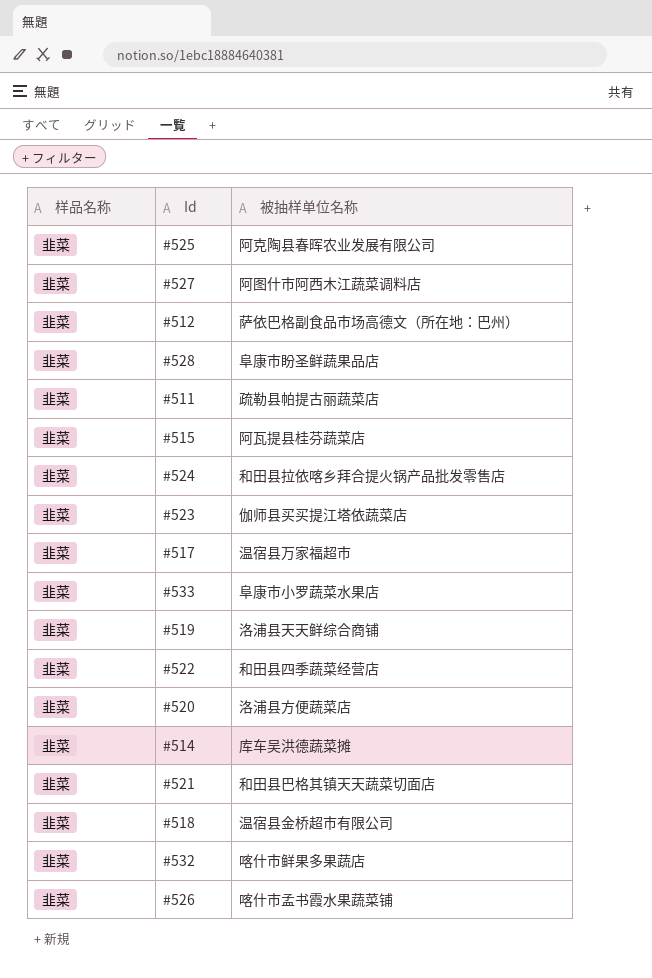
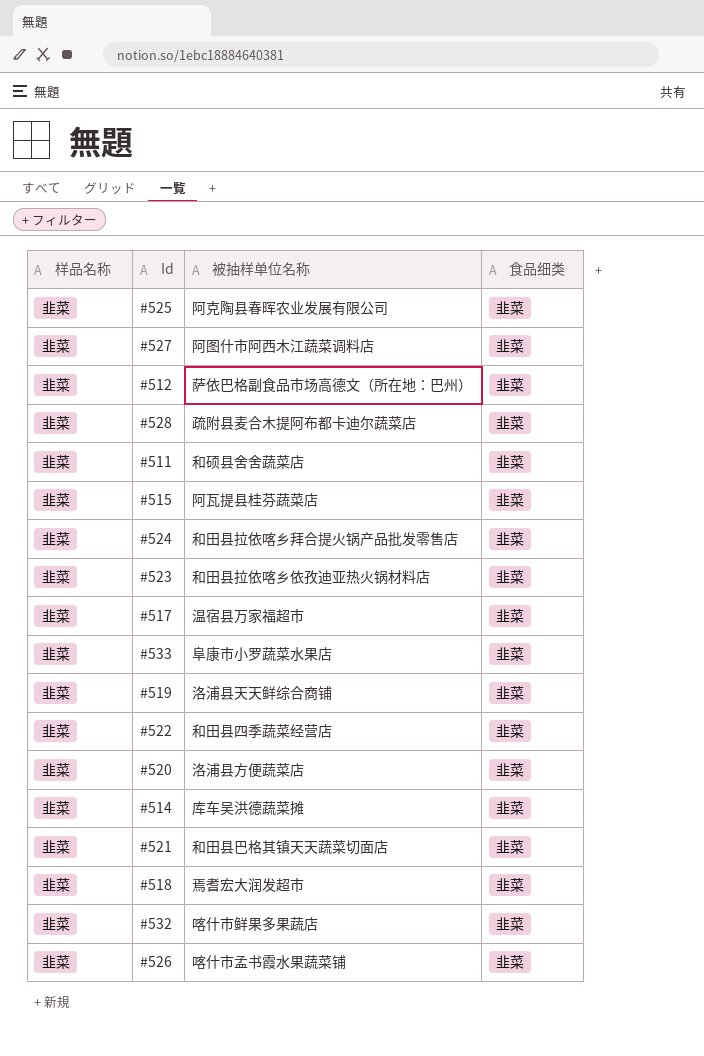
column 食品细类 | position: none -> 4
#528 | 被抽样单位名称: 阜康市盼圣鲜蔬果品店 -> 疏附县麦合木提阿布都卡迪尔蔬菜店
#511 | 被抽样单位名称: 疏勒县帕提古丽蔬菜店 -> 和硕县舍舍蔬菜店
#523 | 被抽样单位名称: 伽师县买买提江塔依蔬菜店 -> 和田县拉依喀乡依孜迪亚热火锅材料店
#518 | 被抽样单位名称: 温宿县金桥超市有限公司 -> 焉耆宏大润发超市

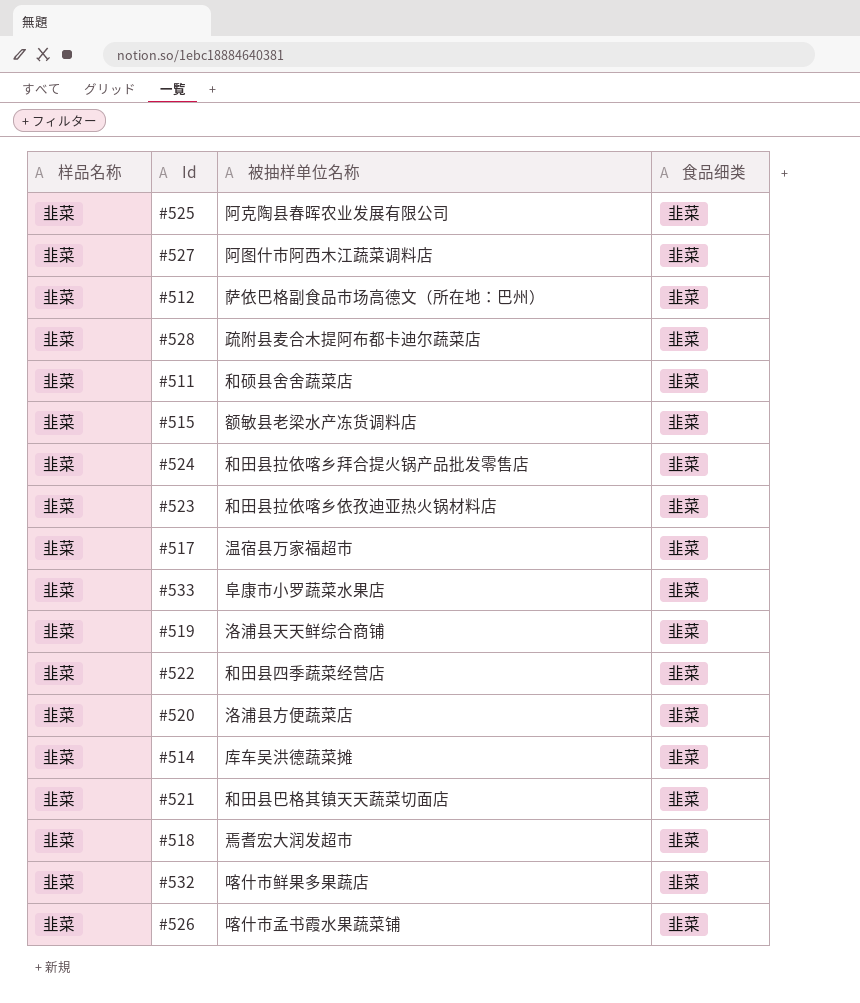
#515 | 被抽样单位名称: 阿瓦提县桂芬蔬菜店 -> 额敏县老梁水产冻货调料店

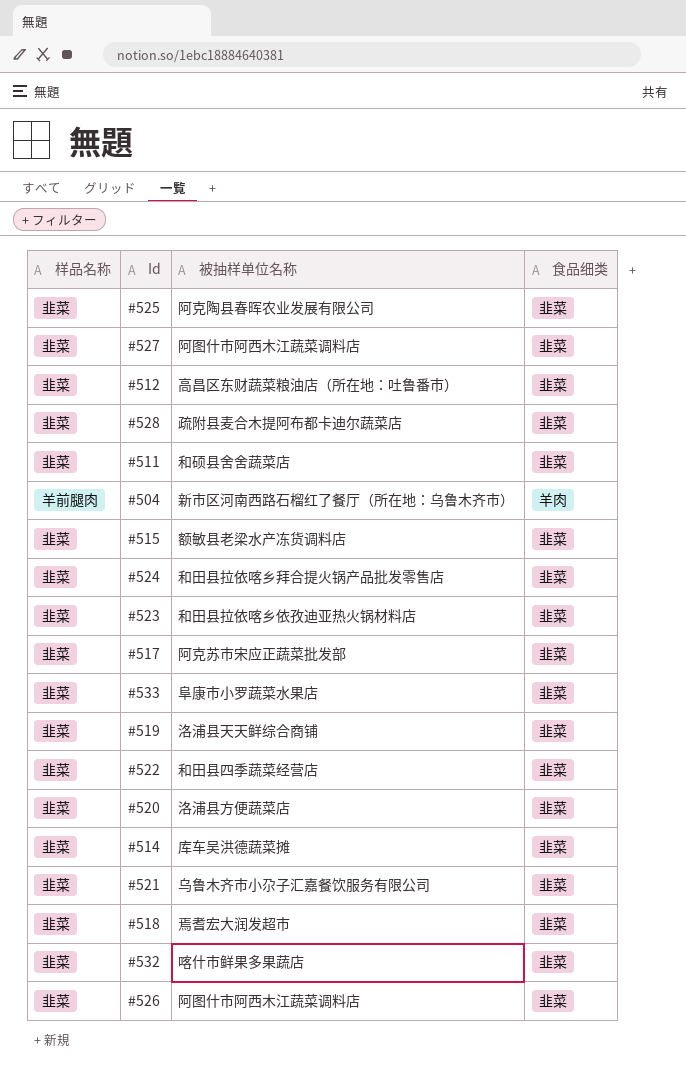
#512 | 被抽样单位名称: 萨依巴格副食品市场高德文（所在地：巴州） -> 高昌区东财蔬菜粮油店（所在地：吐鲁番市）
row #504: none -> 羊前腿肉 | 新市区河南西路石榴红了餐厅（所在地：乌鲁木齐市） | 羊肉
#517 | 被抽样单位名称: 温宿县万家福超市 -> 阿克苏市宋应正蔬菜批发部
#521 | 被抽样单位名称: 和田县巴格其镇天天蔬菜切面店 -> 乌鲁木齐市小尕子汇嘉餐饮服务有限公司
#526 | 被抽样单位名称: 喀什市孟书霞水果蔬菜铺 -> 阿图什市阿西木江蔬菜调料店

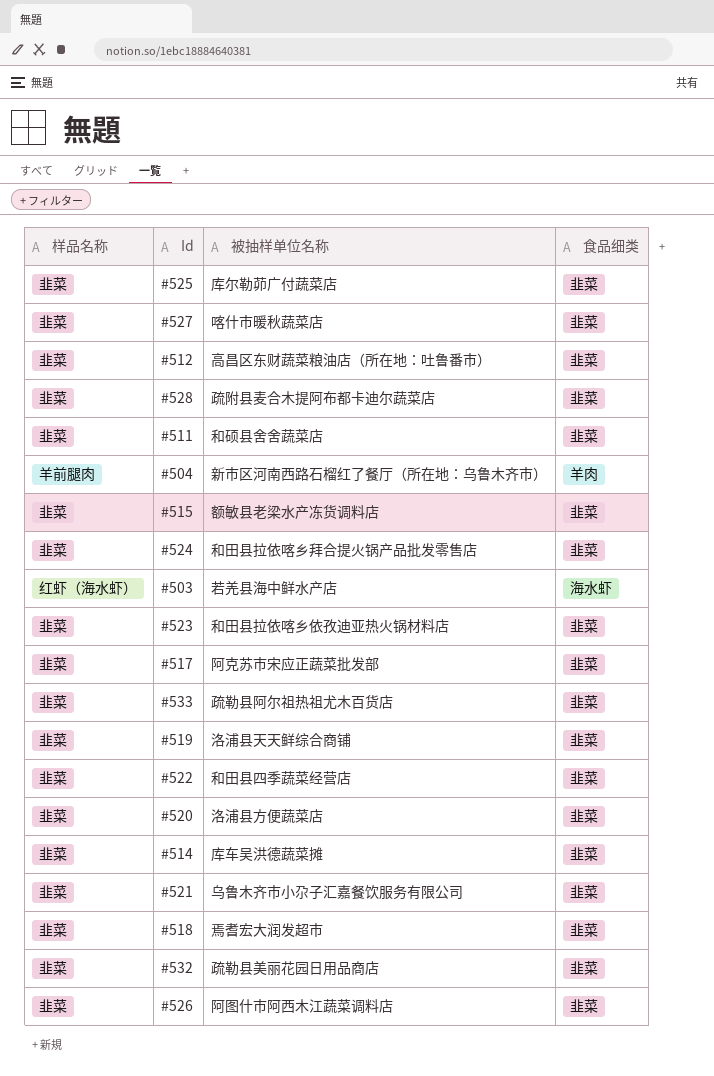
#525 | 被抽样单位名称: 阿克陶县春晖农业发展有限公司 -> 库尔勒茆广付蔬菜店
#527 | 被抽样单位名称: 阿图什市阿西木江蔬菜调料店 -> 喀什市暖秋蔬菜店
row #503: none -> 红虾（海水虾） | 若羌县海中鲜水产店 | 海水虾
#533 | 被抽样单位名称: 阜康市小罗蔬菜水果店 -> 疏勒县阿尔祖热祖尤木百货店
#532 | 被抽样单位名称: 喀什市鲜果多果蔬店 -> 疏勒县美丽花园日用品商店

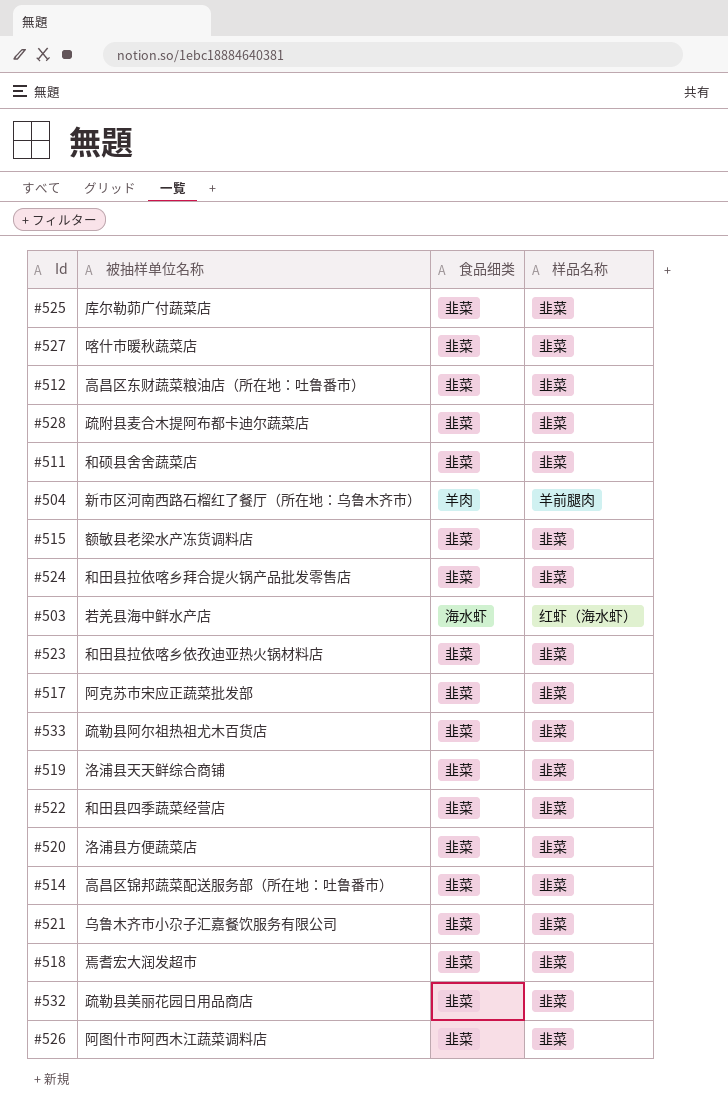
column 样品名称 | position: 1 -> 4
#514 | 被抽样单位名称: 库车吴洪德蔬菜摊 -> 高昌区锦邦蔬菜配送服务部（所在地：吐鲁番市）

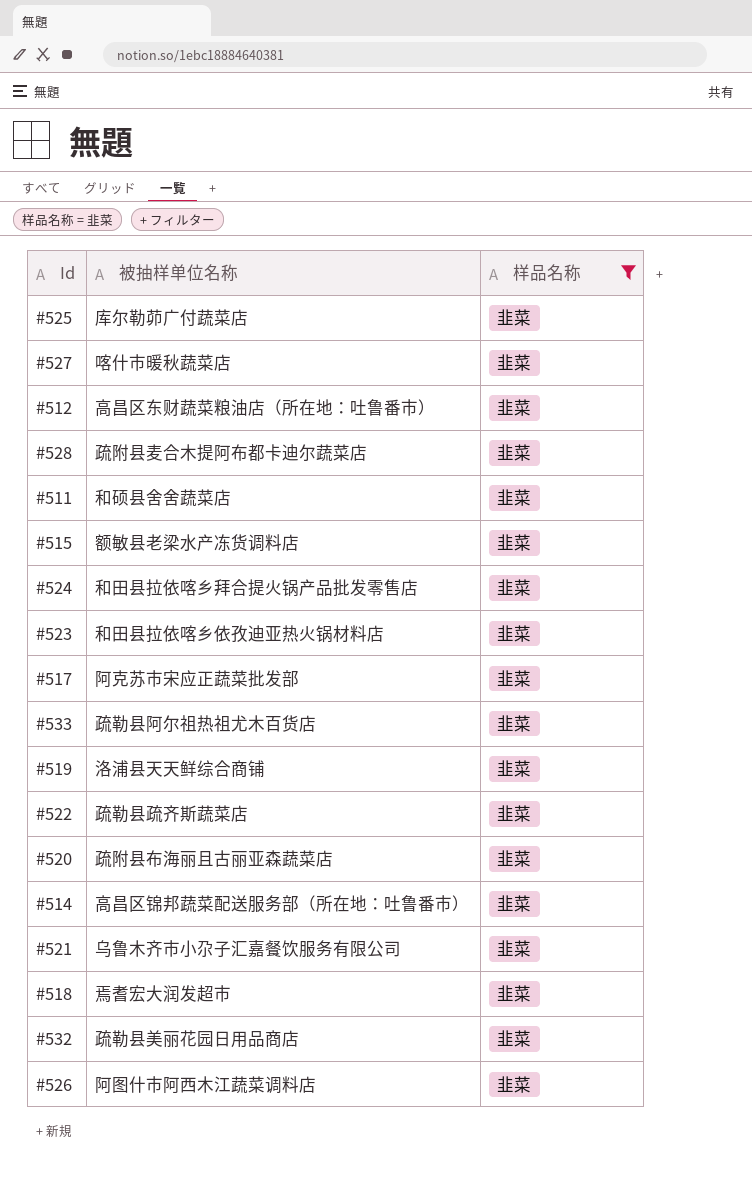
filter: none -> 样品名称 = 韭菜
column 食品细类 | position: 3 -> none
#522 | 被抽样单位名称: 和田县四季蔬菜经营店 -> 疏勒县疏齐斯蔬菜店
#520 | 被抽样单位名称: 洛浦县方便蔬菜店 -> 疏附县布海丽且古丽亚森蔬菜店

